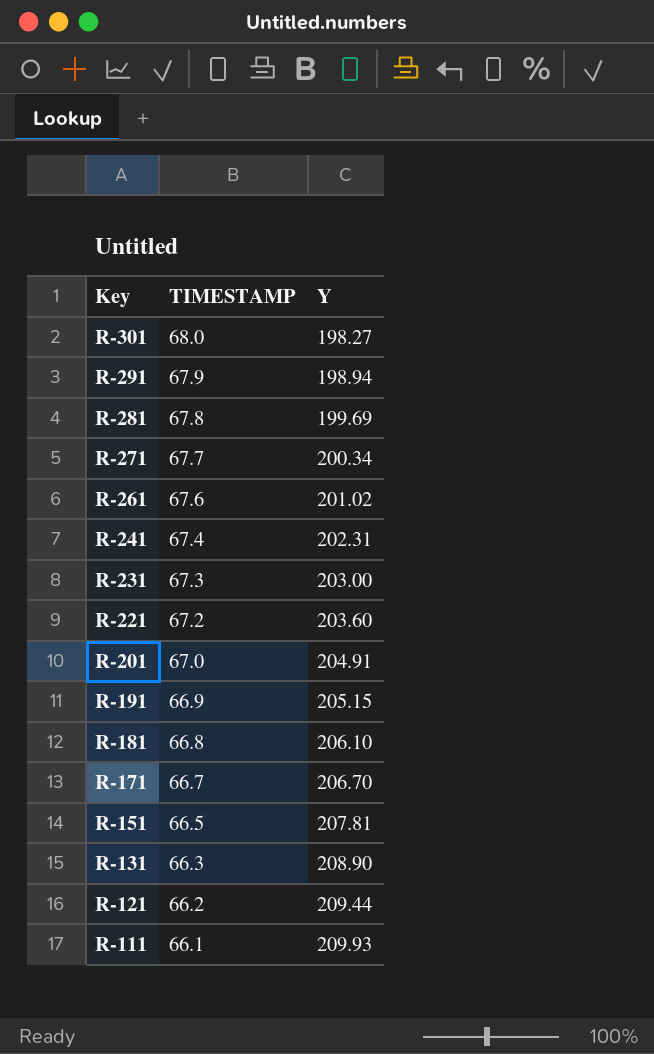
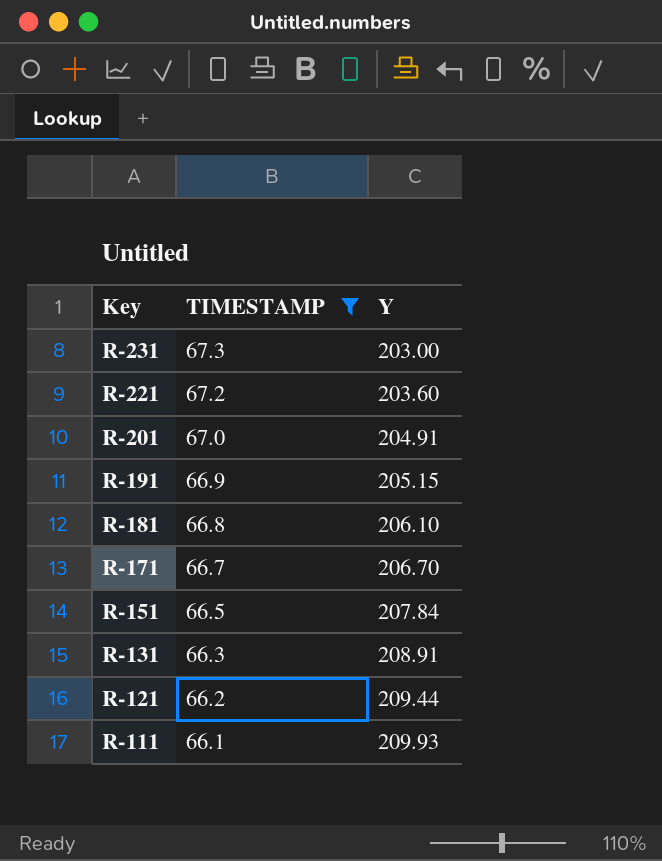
filter: none -> TIMESTAMP <= 67.3
R-151 | Y: 207.81 -> 207.84
R-131 | Y: 208.90 -> 208.91

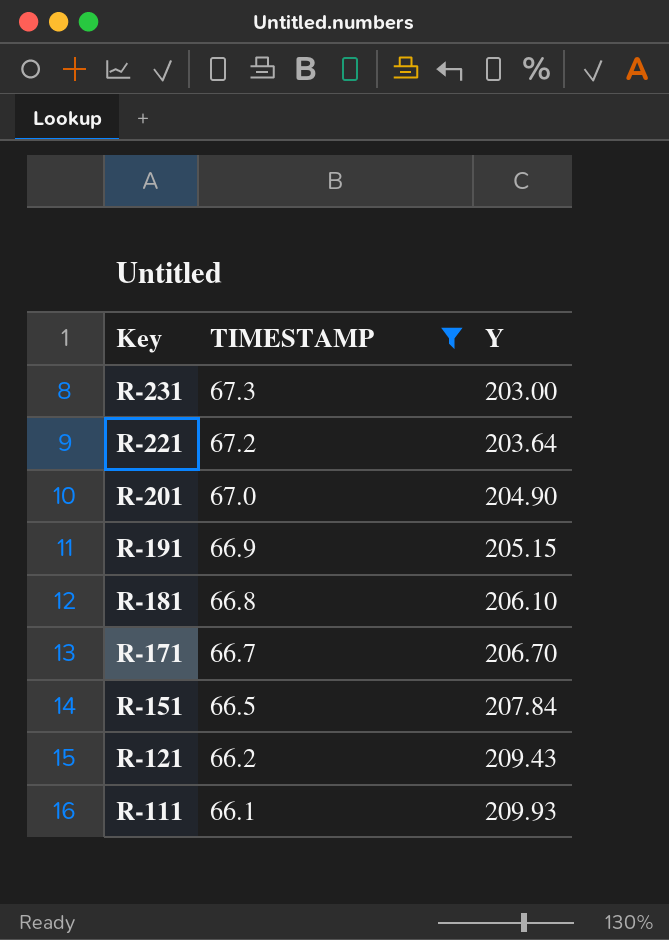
row R-131: 66.3 | 208.91 -> none
R-221 | Y: 203.60 -> 203.64
R-201 | Y: 204.91 -> 204.90
R-121 | Y: 209.44 -> 209.43

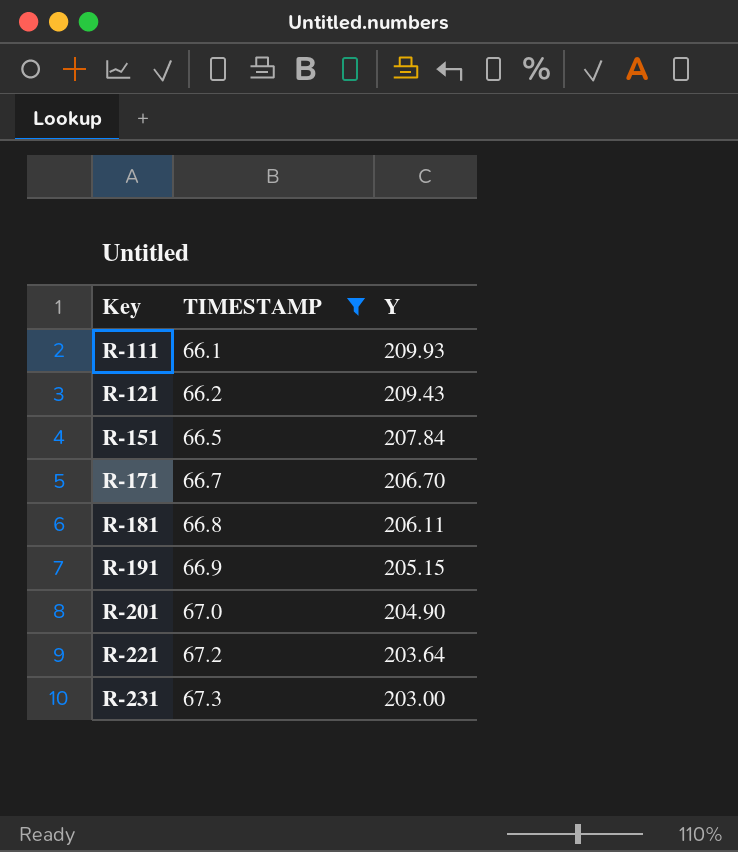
row order: Key descending -> Key ascending
R-181 | Y: 206.10 -> 206.11

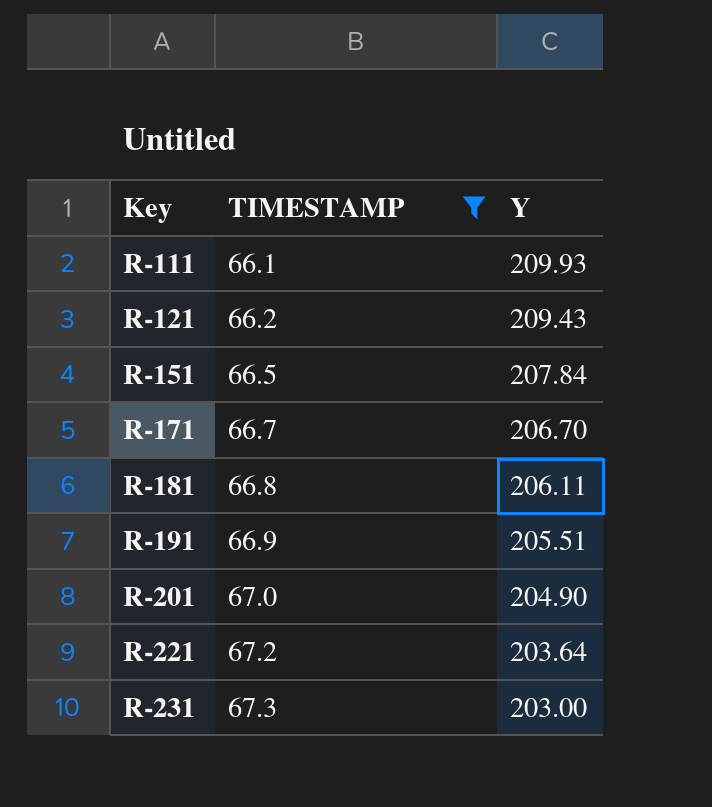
R-191 | Y: 205.15 -> 205.51

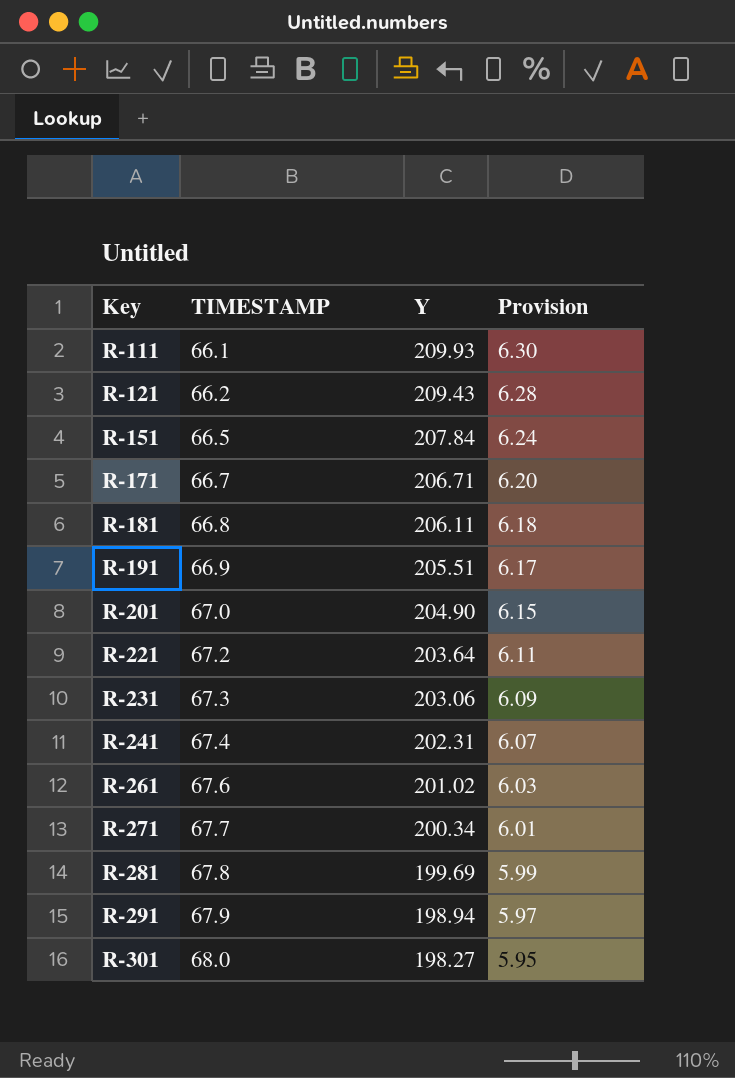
filter: TIMESTAMP <= 67.3 -> none
column Provision | formula: none -> [Y] * 0.03
R-171 | Y: 206.70 -> 206.71
R-231 | Y: 203.00 -> 203.06

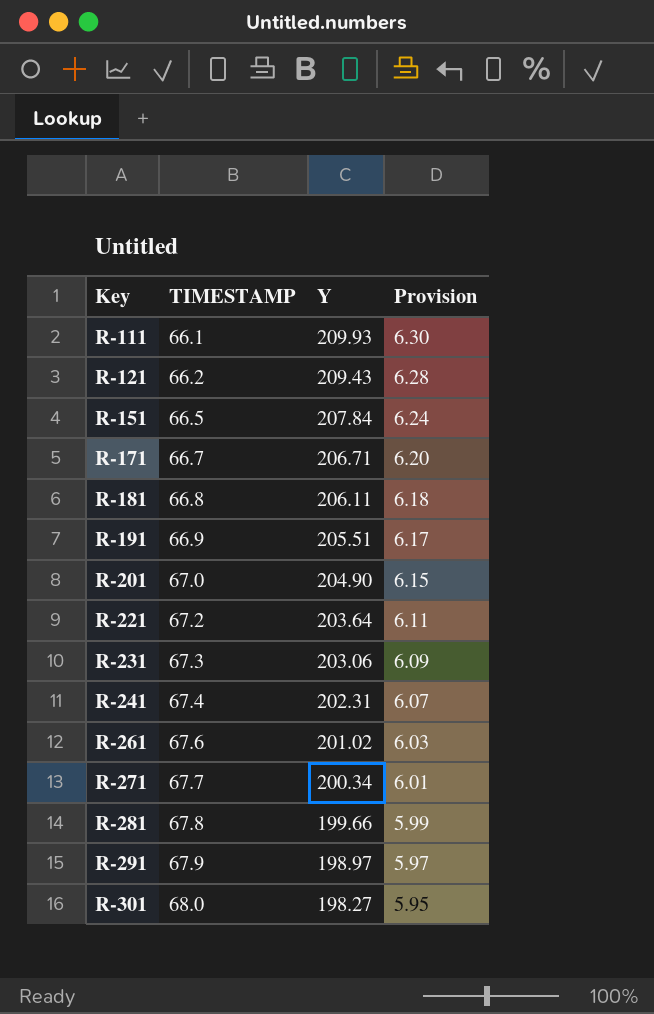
R-281 | Y: 199.69 -> 199.66
R-291 | Y: 198.94 -> 198.97

